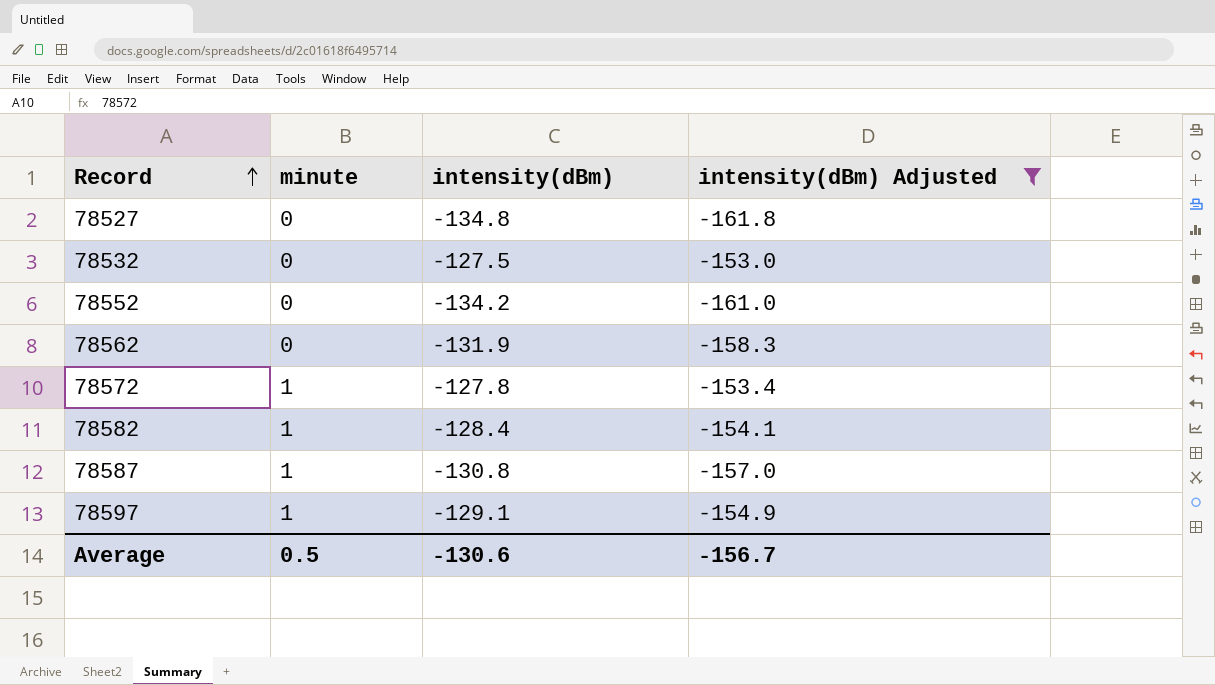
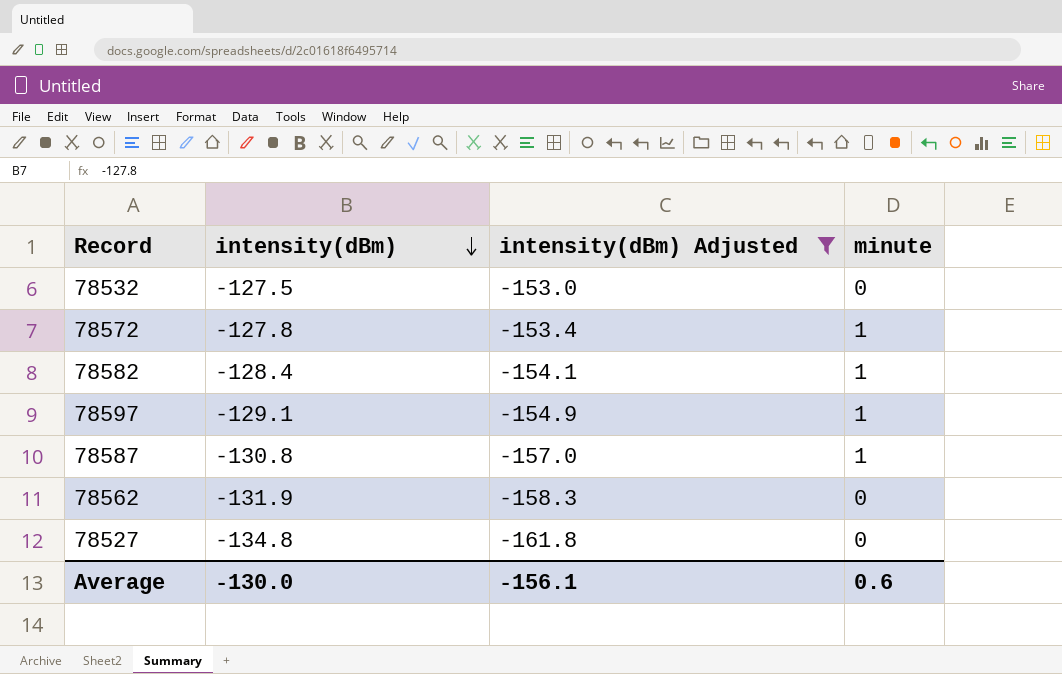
row order: Record ascending -> intensity(dBm) descending
column minute | position: 2 -> 4
row 78552: 0 | -134.2 | -161.0 -> none
Average | intensity(dBm): -130.6 -> -130.0
Average | intensity(dBm) Adjusted: -156.7 -> -156.1
Average | minute: 0.5 -> 0.6

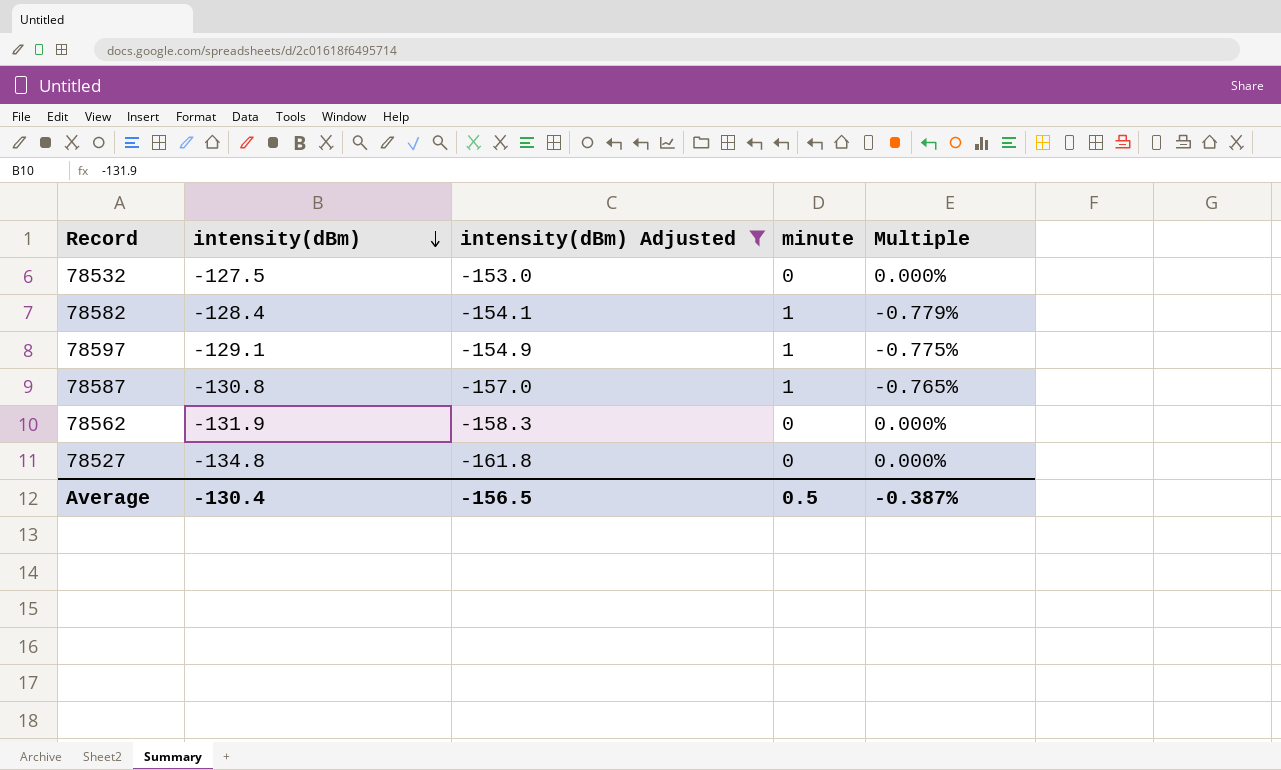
column Multiple | formula: none -> [minute] / [intensity(dBm)]
row 78572: -127.8 | -153.4 | 1 -> none
Average | intensity(dBm): -130.0 -> -130.4
Average | intensity(dBm) Adjusted: -156.1 -> -156.5
Average | minute: 0.6 -> 0.5

